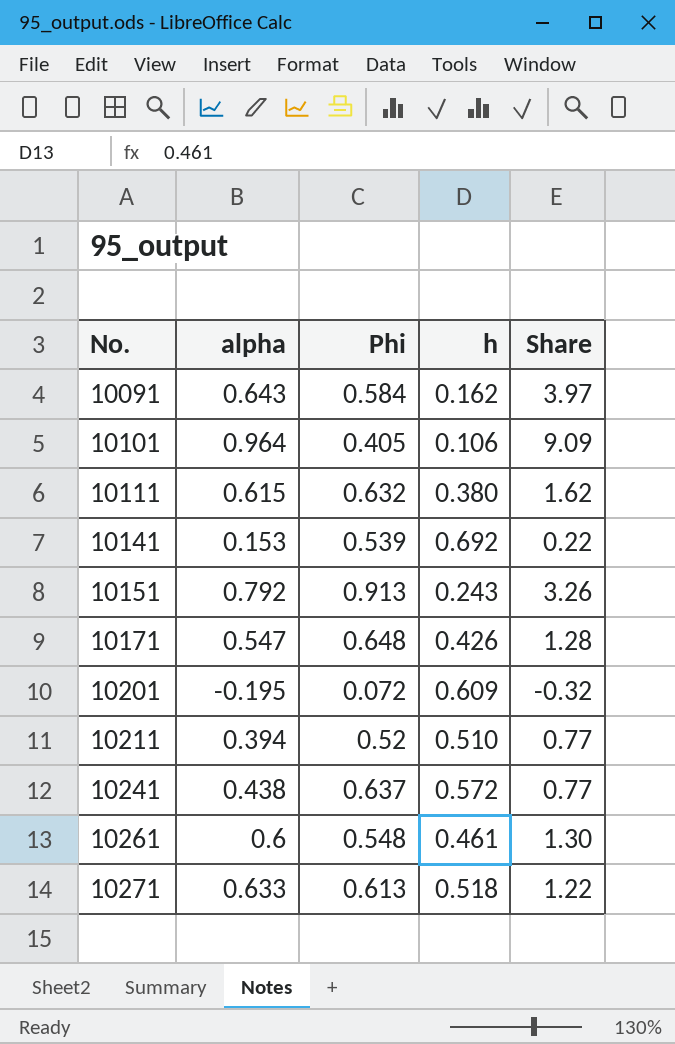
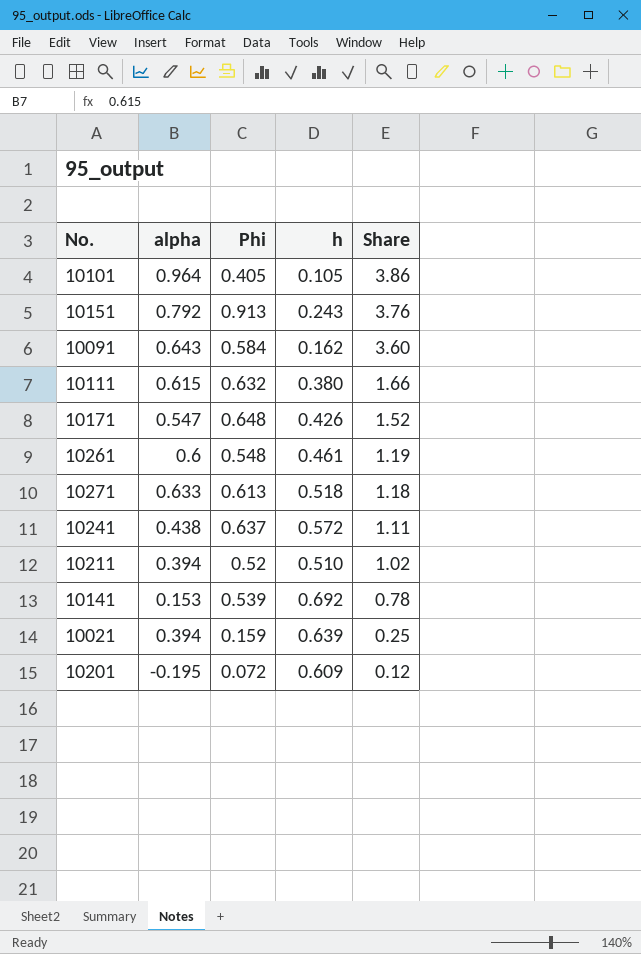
row order: No. ascending -> Share descending
column Share | formula: [alpha] / [h] -> [Phi] / [h]
10101 | h: 0.106 -> 0.105
row 10021: none -> 0.394 | 0.159 | 0.639 | 0.25

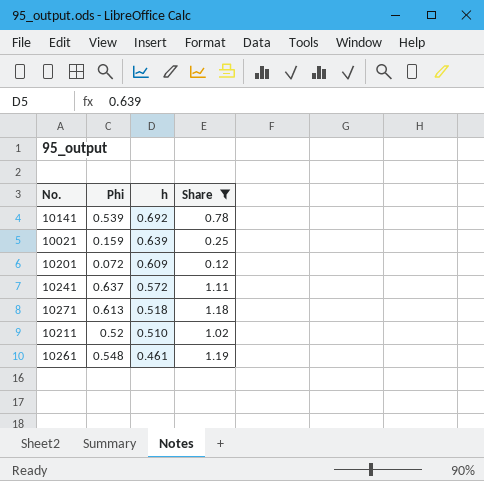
filter: none -> Share <= 1.19
row order: Share descending -> h descending
column alpha | position: 2 -> none

